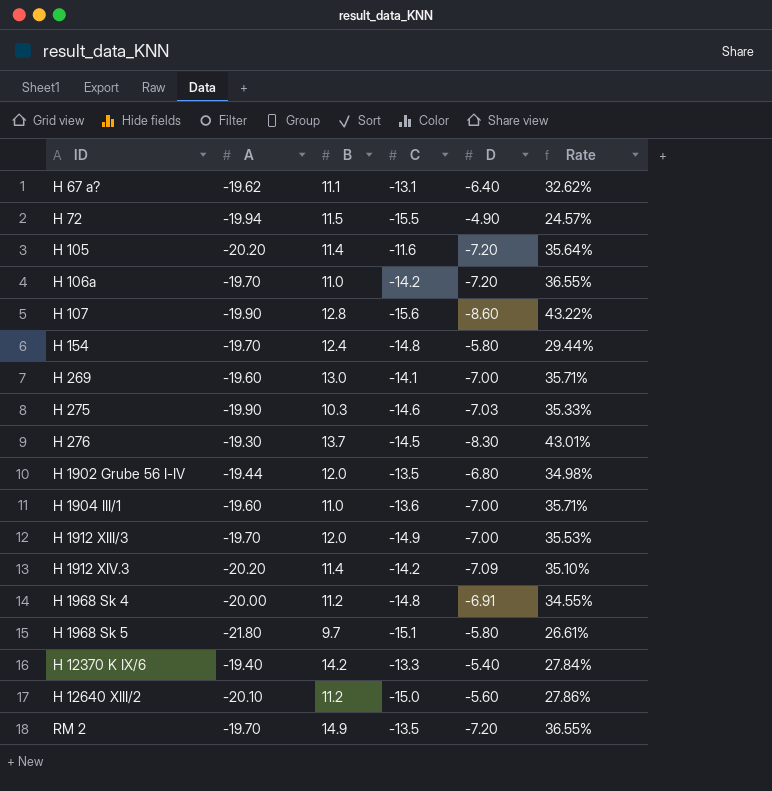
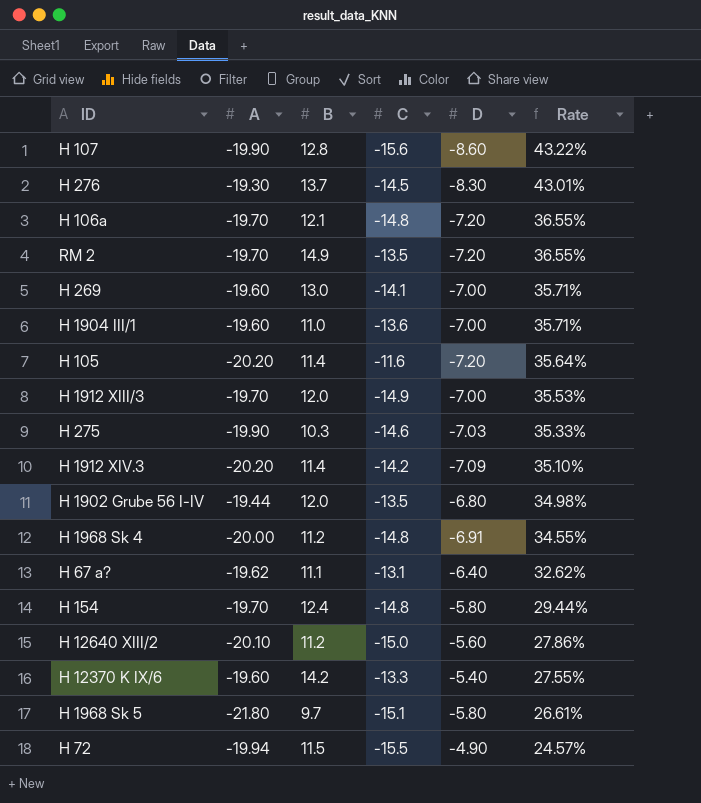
row order: ID ascending -> Rate descending
H 106a | B: 11.0 -> 12.1
H 106a | C: -14.2 -> -14.8
H 12370 K IX/6 | A: -19.40 -> -19.60
H 12370 K IX/6 | Rate: 27.84% -> 27.55%

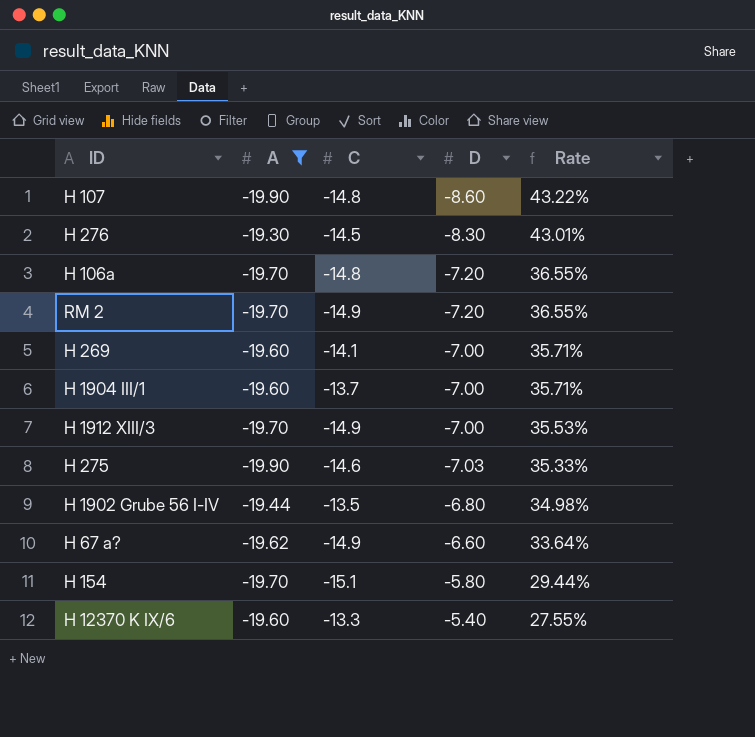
filter: none -> A >= -19.90
column B | position: 3 -> none
H 107 | C: -15.6 -> -14.8
RM 2 | C: -13.5 -> -14.9
H 1904 III/1 | C: -13.6 -> -13.7
H 67 a? | C: -13.1 -> -14.9
H 67 a? | D: -6.40 -> -6.60
H 67 a? | Rate: 32.62% -> 33.64%
H 154 | C: -14.8 -> -15.1

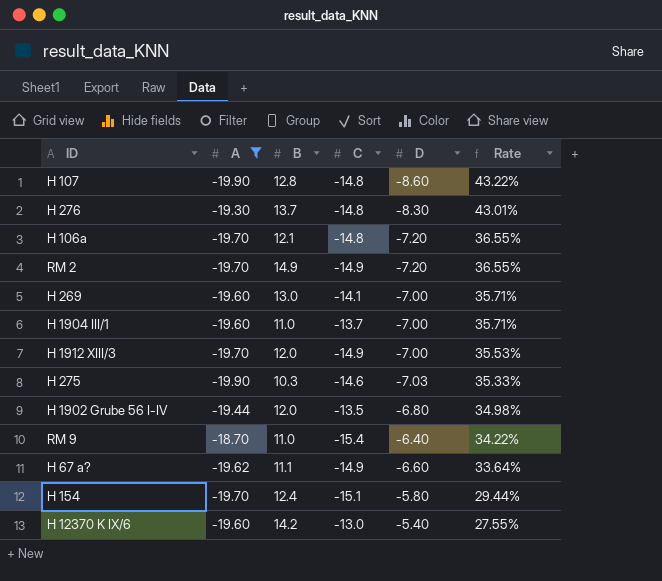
column B | position: none -> 3
H 276 | C: -14.5 -> -14.8
row RM 9: none -> -18.70 | 11.0 | -15.4 | -6.40 | 34.22%
H 12370 K IX/6 | C: -13.3 -> -13.0

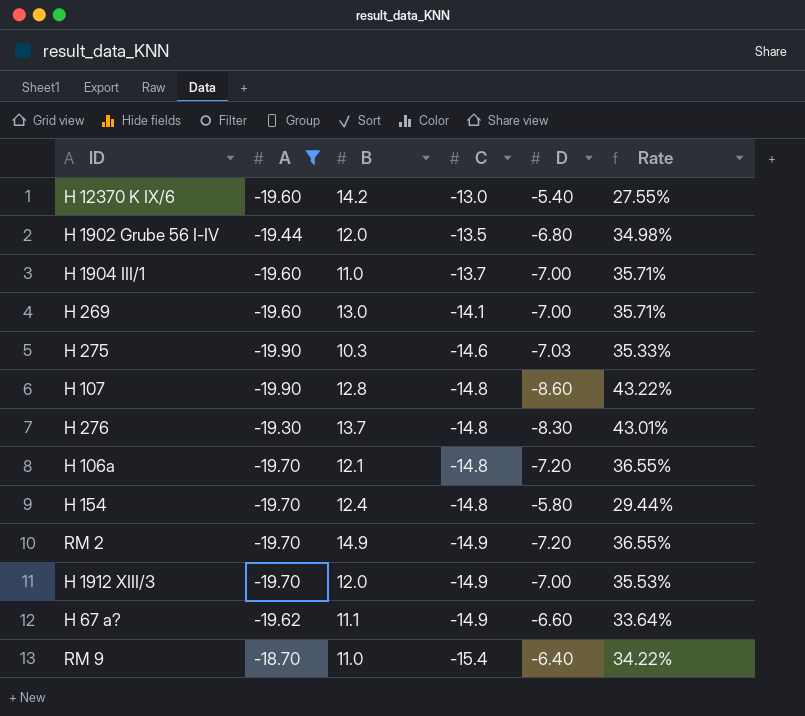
row order: Rate descending -> C descending
H 154 | C: -15.1 -> -14.8

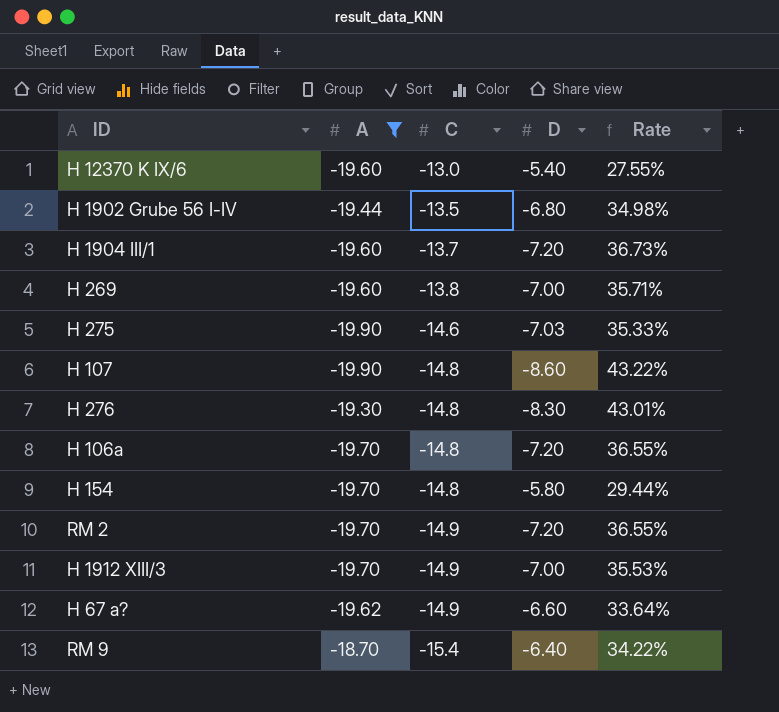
column B | position: 3 -> none
H 1904 III/1 | D: -7.00 -> -7.20
H 1904 III/1 | Rate: 35.71% -> 36.73%
H 269 | C: -14.1 -> -13.8

